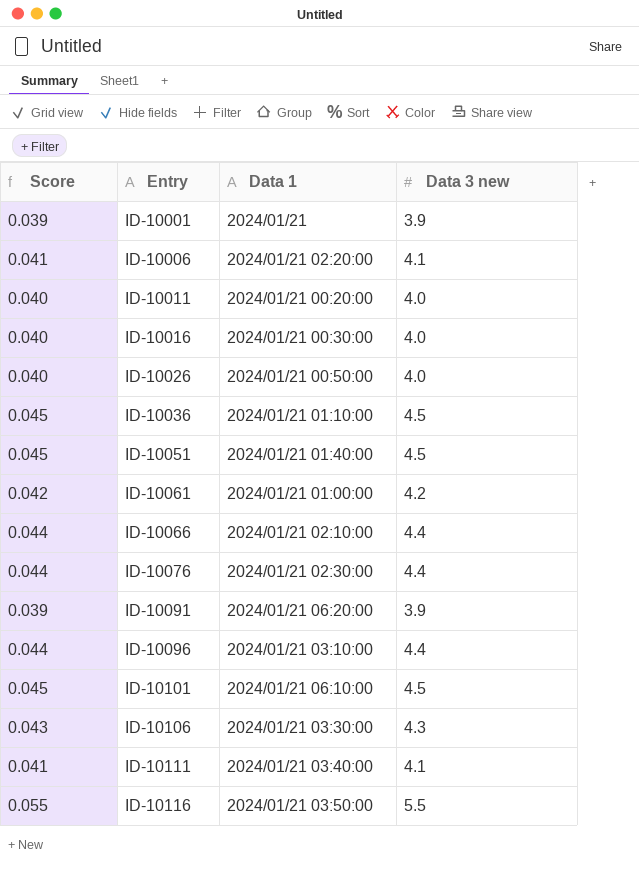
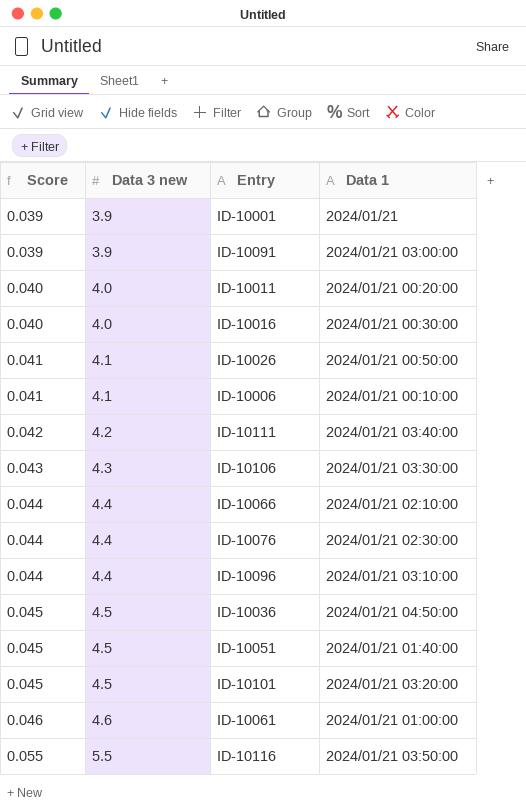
row order: Entry ascending -> Score ascending
column Data 3 new | position: 4 -> 2
ID-10091 | Data 1: 2024/01/21 06:20:00 -> 2024/01/21 03:00:00
ID-10026 | Score: 0.040 -> 0.041
ID-10026 | Data 3 new: 4.0 -> 4.1
ID-10006 | Data 1: 2024/01/21 02:20:00 -> 2024/01/21 00:10:00
ID-10111 | Score: 0.041 -> 0.042
ID-10111 | Data 3 new: 4.1 -> 4.2
ID-10036 | Data 1: 2024/01/21 01:10:00 -> 2024/01/21 04:50:00
ID-10101 | Data 1: 2024/01/21 06:10:00 -> 2024/01/21 03:20:00
ID-10061 | Score: 0.042 -> 0.046
ID-10061 | Data 3 new: 4.2 -> 4.6

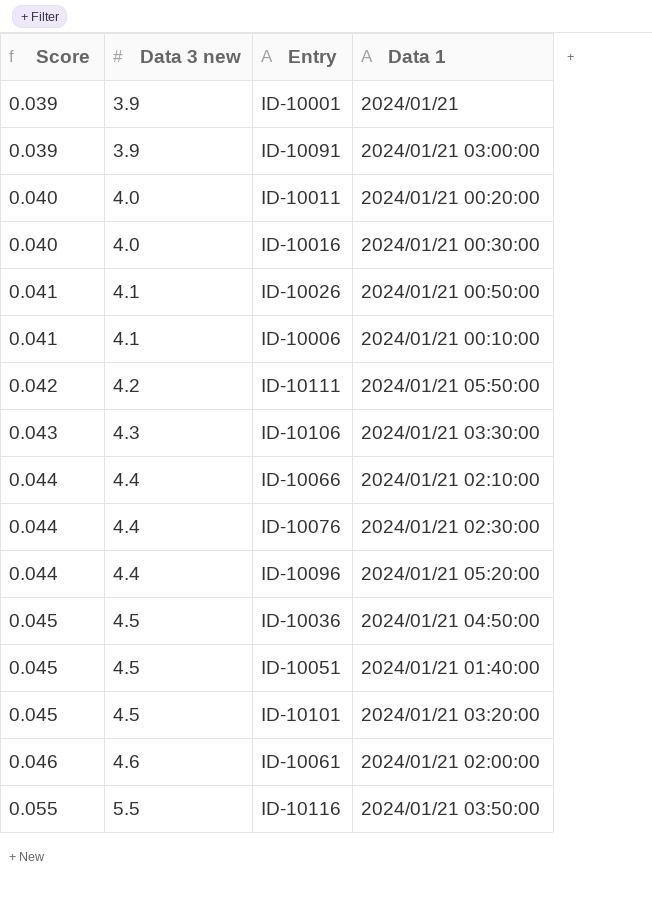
ID-10111 | Data 1: 2024/01/21 03:40:00 -> 2024/01/21 05:50:00
ID-10096 | Data 1: 2024/01/21 03:10:00 -> 2024/01/21 05:20:00
ID-10061 | Data 1: 2024/01/21 01:00:00 -> 2024/01/21 02:00:00

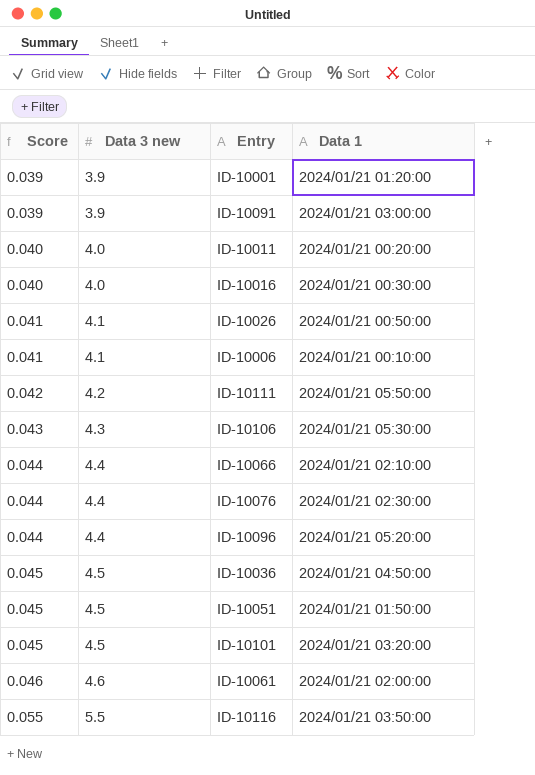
ID-10001 | Data 1: 2024/01/21 -> 2024/01/21 01:20:00
ID-10106 | Data 1: 2024/01/21 03:30:00 -> 2024/01/21 05:30:00
ID-10051 | Data 1: 2024/01/21 01:40:00 -> 2024/01/21 01:50:00

